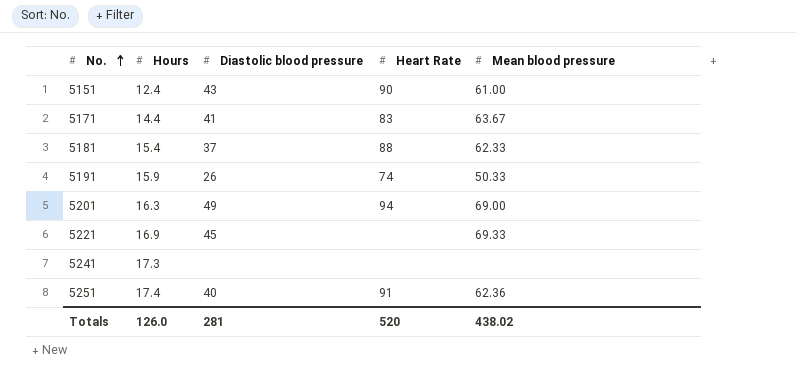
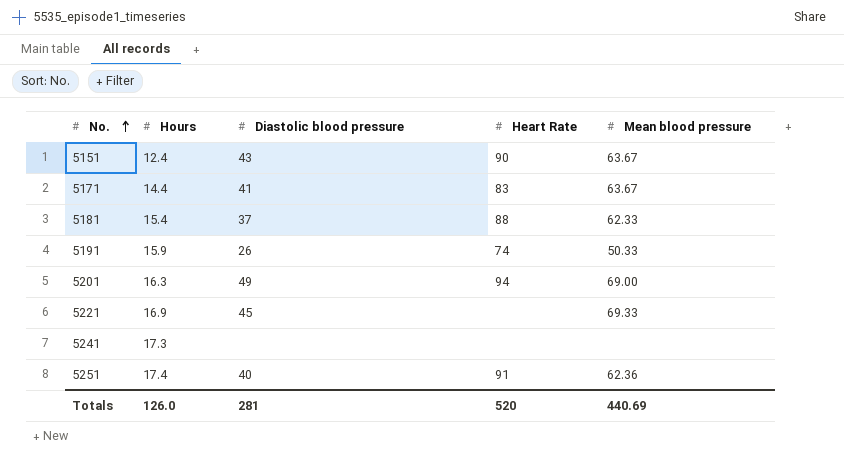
5151 | Mean blood pressure: 61.00 -> 63.67
Totals | Mean blood pressure: 438.02 -> 440.69

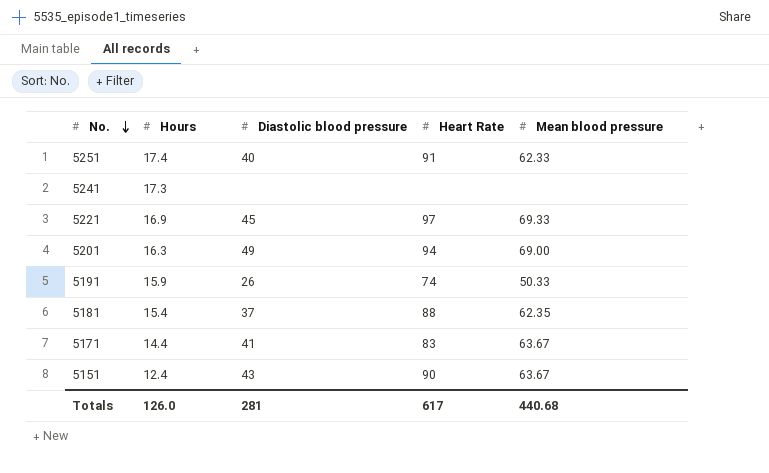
row order: No. ascending -> No. descending
5251 | Mean blood pressure: 62.36 -> 62.33
5221 | Heart Rate: none -> 97
5181 | Mean blood pressure: 62.33 -> 62.35
Totals | Heart Rate: 520 -> 617
Totals | Mean blood pressure: 440.69 -> 440.68

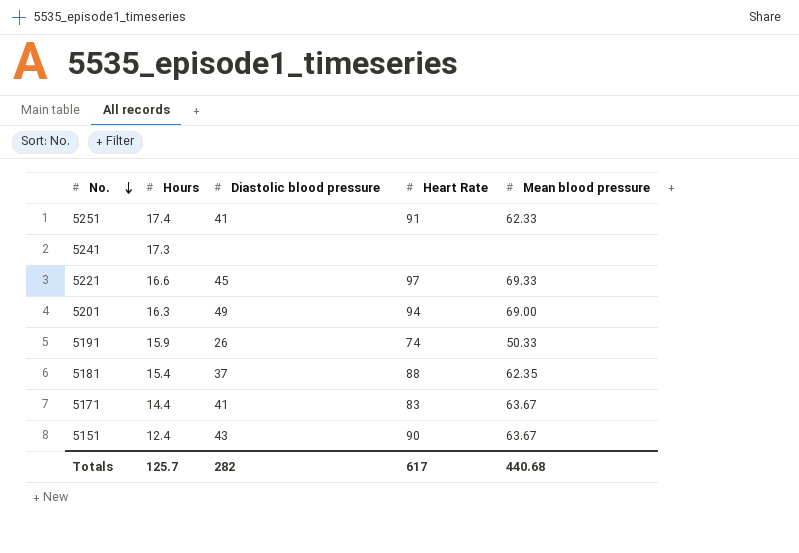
5251 | Diastolic blood pressure: 40 -> 41
5221 | Hours: 16.9 -> 16.6
Totals | Hours: 126.0 -> 125.7
Totals | Diastolic blood pressure: 281 -> 282

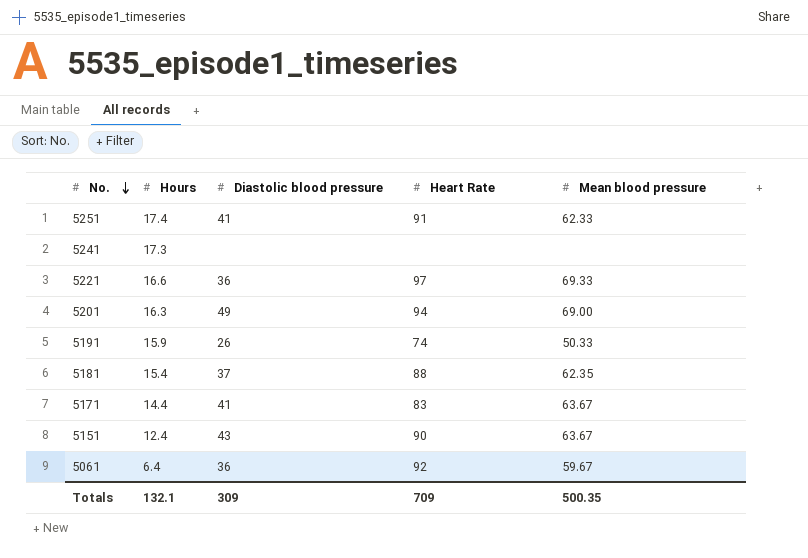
5221 | Diastolic blood pressure: 45 -> 36
row 5061: none -> 6.4 | 36 | 92 | 59.67
Totals | Hours: 125.7 -> 132.1
Totals | Diastolic blood pressure: 282 -> 309
Totals | Heart Rate: 617 -> 709
Totals | Mean blood pressure: 440.68 -> 500.35

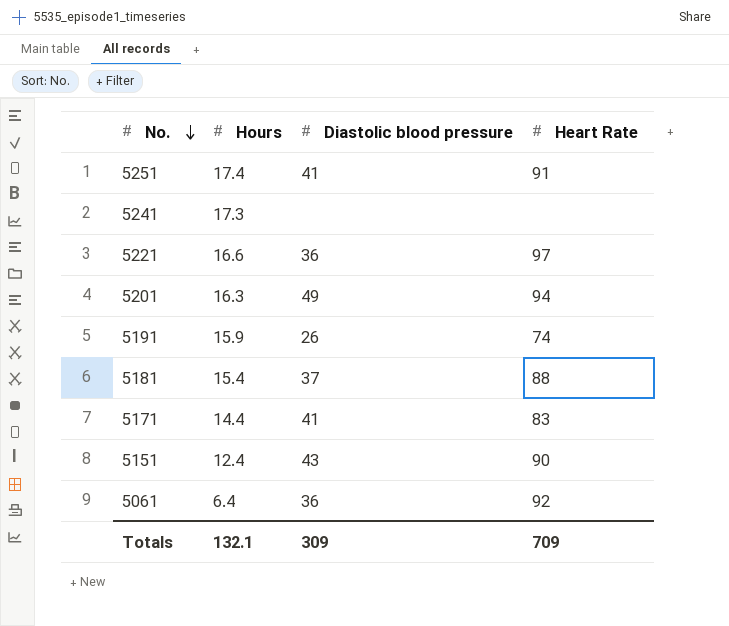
column Mean blood pressure | position: 5 -> none

